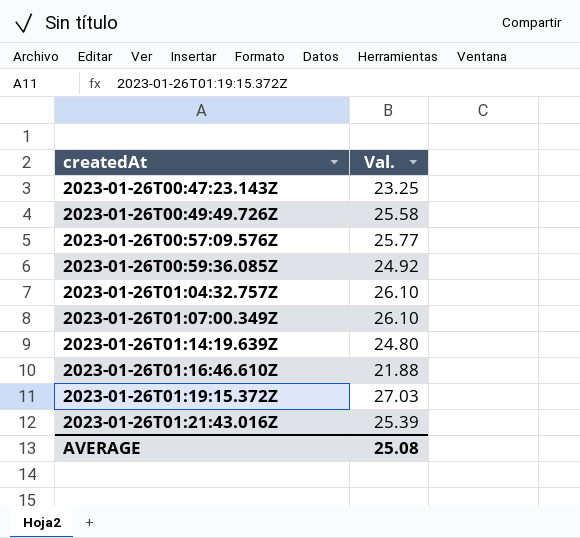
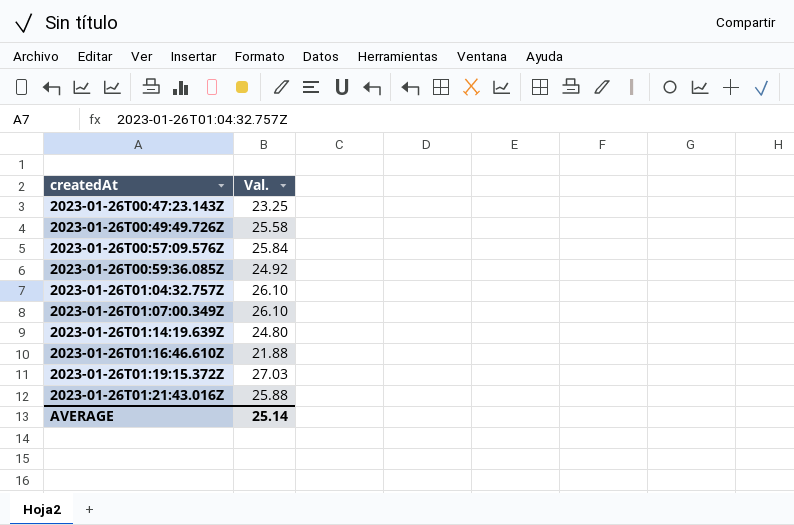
2023-01-26T00:57:09.576Z | Val.: 25.77 -> 25.84
2023-01-26T01:21:43.016Z | Val.: 25.39 -> 25.88
AVERAGE | Val.: 25.08 -> 25.14

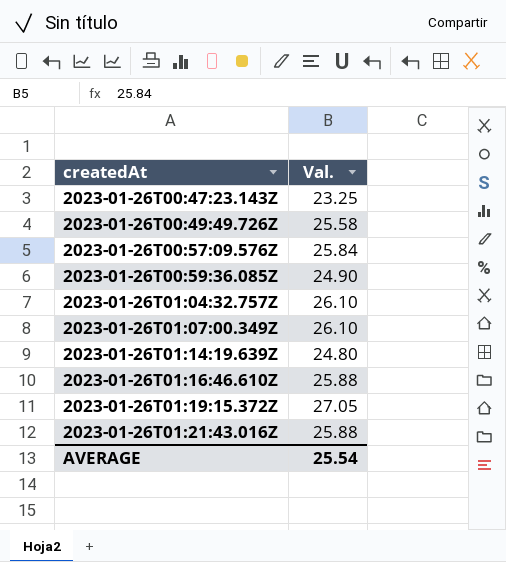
2023-01-26T00:59:36.085Z | Val.: 24.92 -> 24.90
2023-01-26T01:16:46.610Z | Val.: 21.88 -> 25.88
2023-01-26T01:19:15.372Z | Val.: 27.03 -> 27.05
AVERAGE | Val.: 25.14 -> 25.54

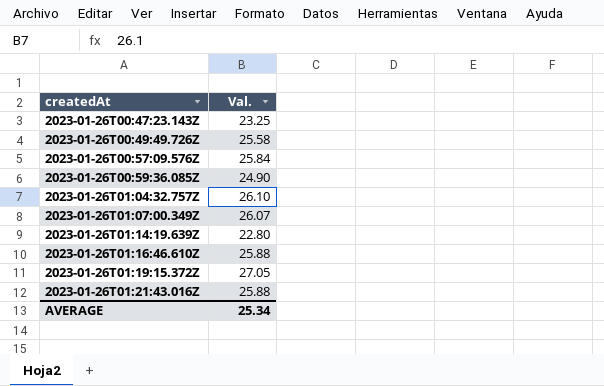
2023-01-26T01:07:00.349Z | Val.: 26.10 -> 26.07
2023-01-26T01:14:19.639Z | Val.: 24.80 -> 22.80
AVERAGE | Val.: 25.54 -> 25.34

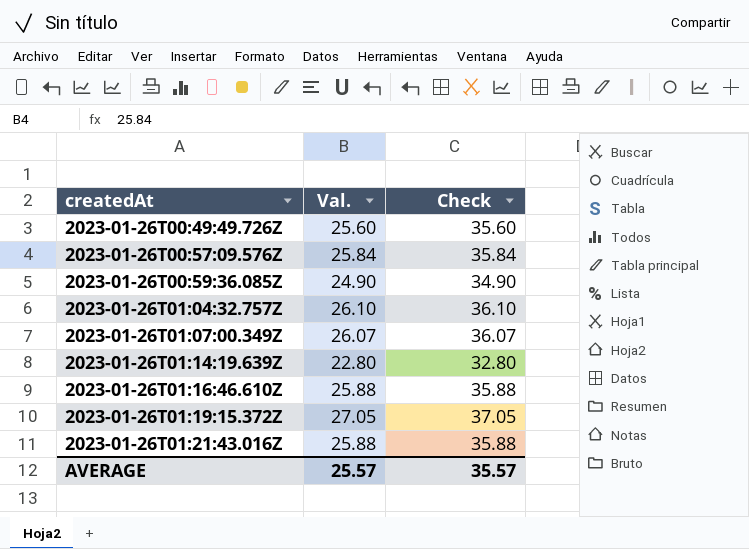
column Check | formula: none -> [Val.] + 10
row 2023-01-26T00:47:23.143Z: 23.25 -> none
2023-01-26T00:49:49.726Z | Val.: 25.58 -> 25.60
AVERAGE | Val.: 25.34 -> 25.57

